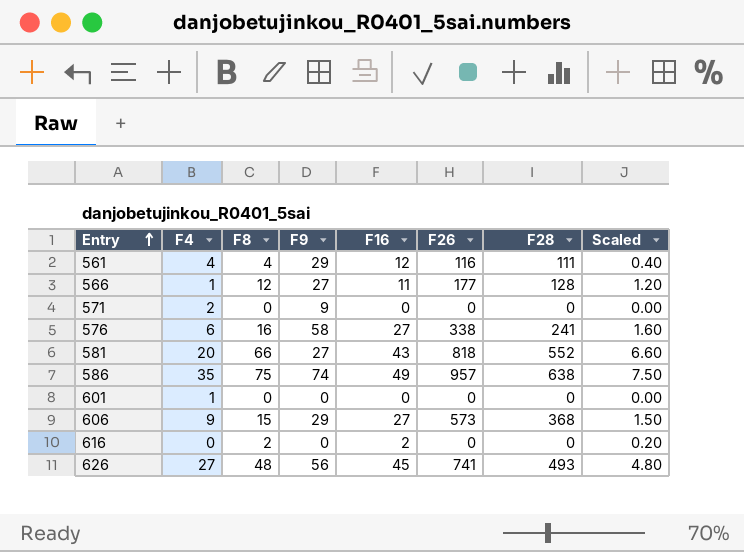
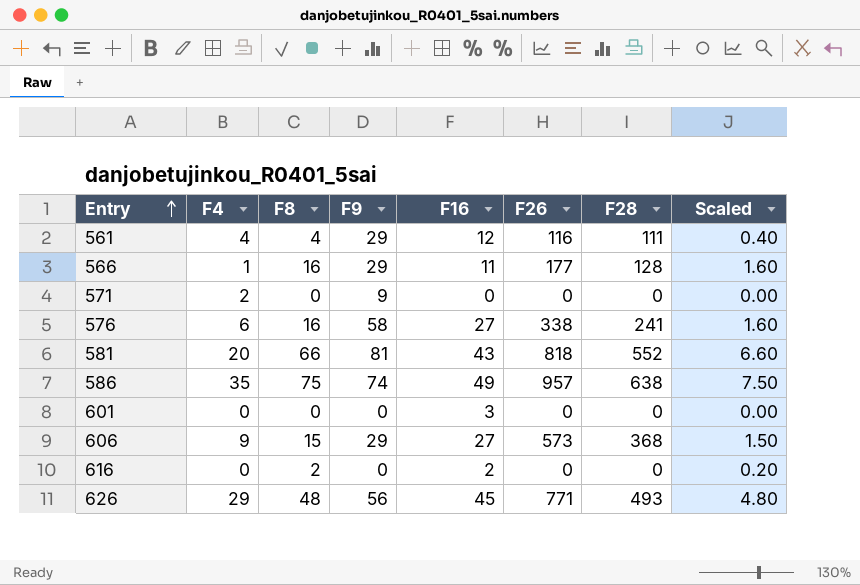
566 | F8: 12 -> 16
566 | F9: 27 -> 29
566 | Scaled: 1.20 -> 1.60
581 | F9: 27 -> 81
601 | F4: 1 -> 0
601 | F16: 0 -> 3
626 | F4: 27 -> 29
626 | F26: 741 -> 771

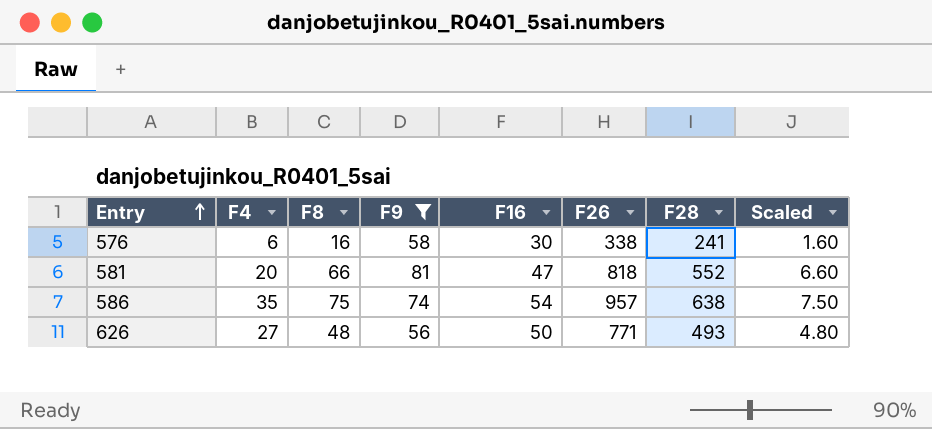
filter: none -> F9 >= 56
576 | F16: 27 -> 30
581 | F16: 43 -> 47
586 | F16: 49 -> 54
626 | F4: 29 -> 27
626 | F16: 45 -> 50

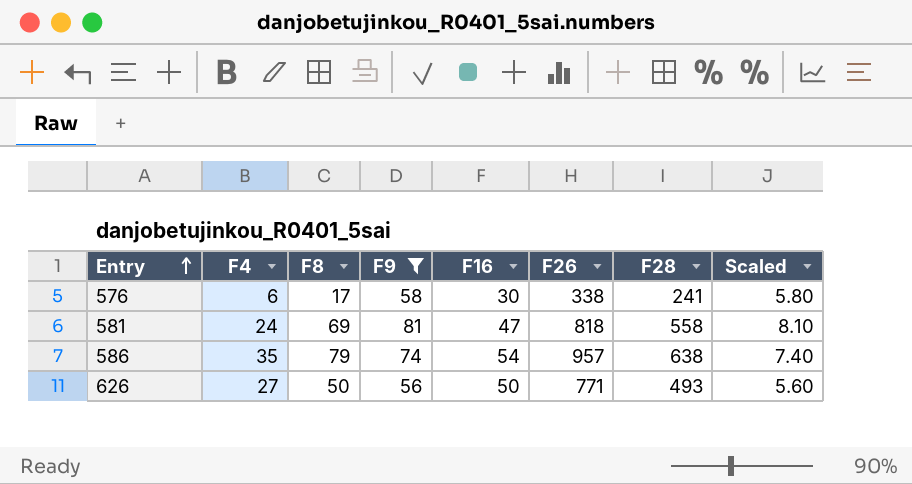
column Scaled | formula: [F8] * 0.1 -> [F9] * 0.1
576 | F8: 16 -> 17
581 | F4: 20 -> 24
581 | F8: 66 -> 69
581 | F28: 552 -> 558
586 | F8: 75 -> 79
626 | F8: 48 -> 50

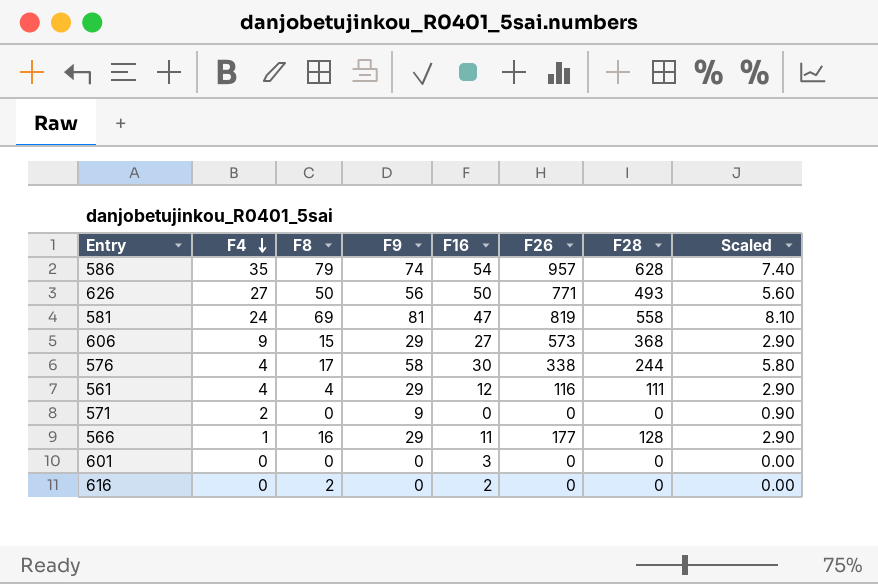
filter: F9 >= 56 -> none
row order: Entry ascending -> F4 descending
586 | F28: 638 -> 628
581 | F26: 818 -> 819
576 | F4: 6 -> 4
576 | F28: 241 -> 244

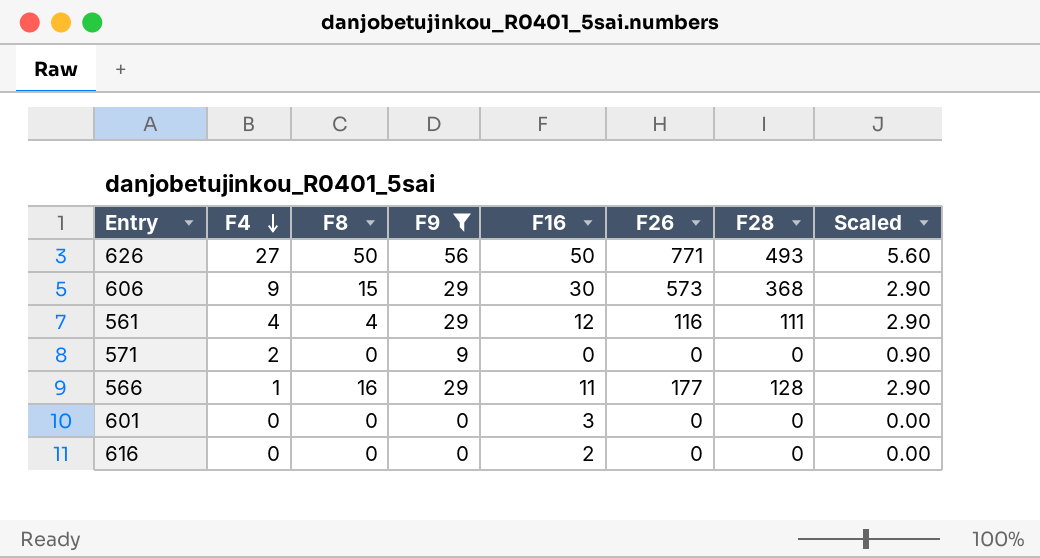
filter: none -> F9 <= 56
606 | F16: 27 -> 30
616 | F8: 2 -> 0

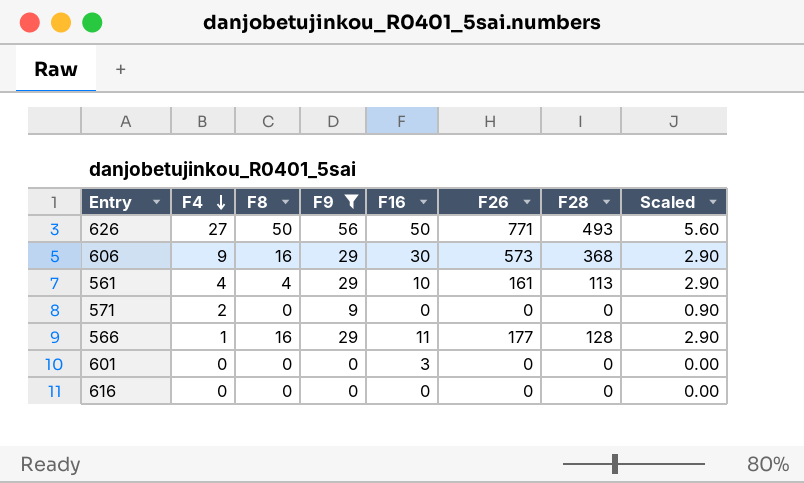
606 | F8: 15 -> 16
561 | F16: 12 -> 10
561 | F26: 116 -> 161
561 | F28: 111 -> 113
616 | F16: 2 -> 0

